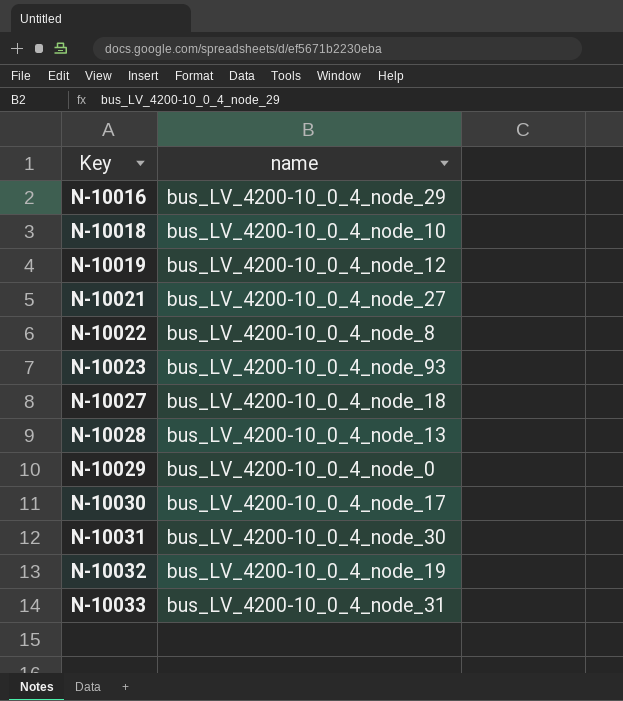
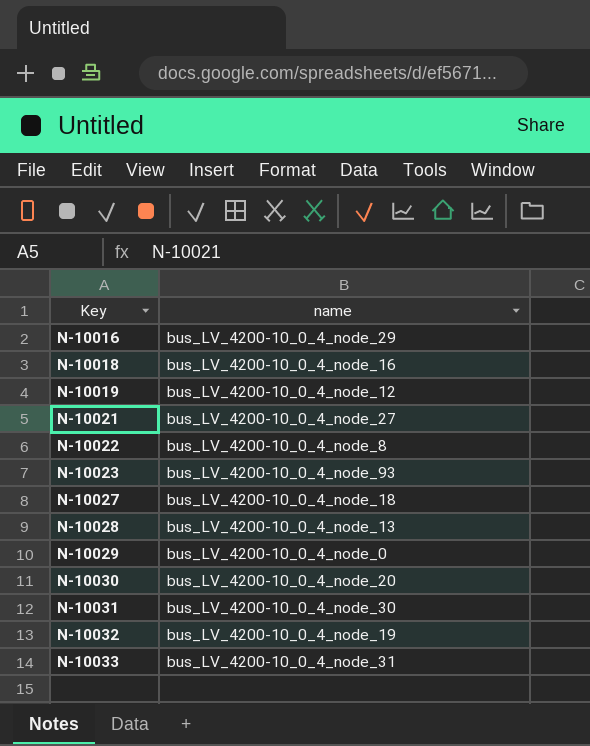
N-10018 | name: bus_LV_4200-10_0_4_node_10 -> bus_LV_4200-10_0_4_node_16
N-10030 | name: bus_LV_4200-10_0_4_node_17 -> bus_LV_4200-10_0_4_node_20

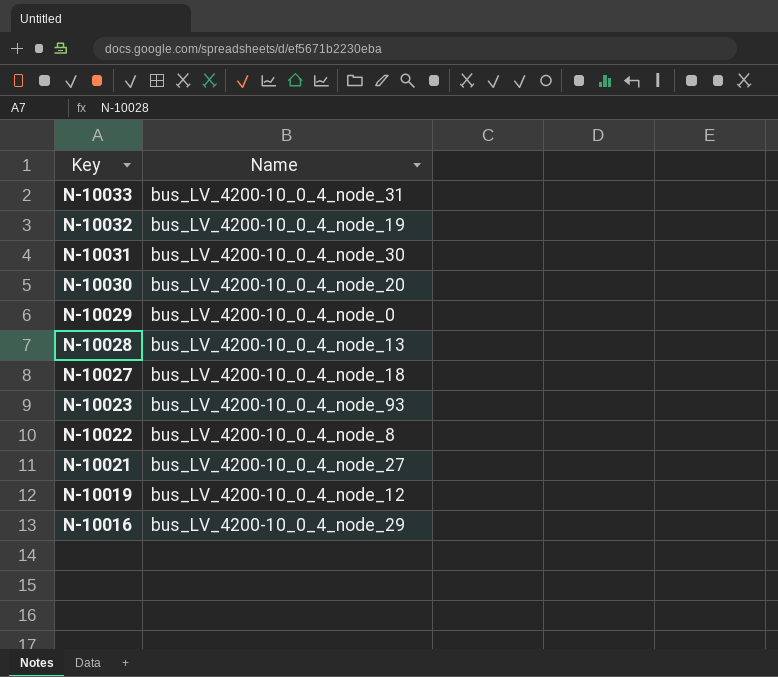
row order: Key ascending -> Key descending
column name: name -> Name
row N-10018: bus_LV_4200-10_0_4_node_16 -> none

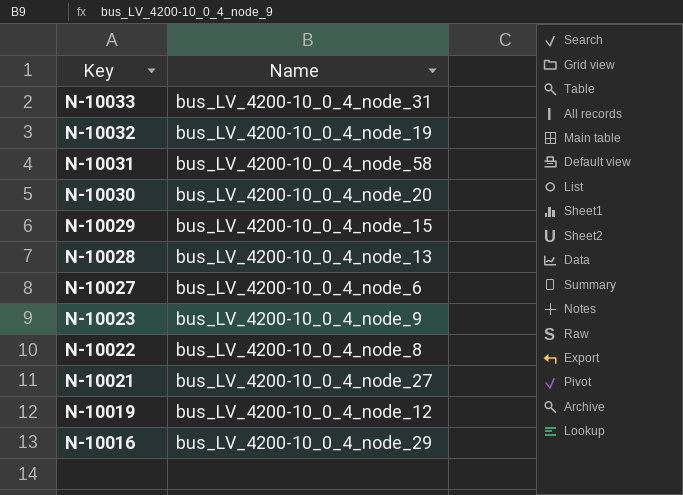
N-10031 | Name: bus_LV_4200-10_0_4_node_30 -> bus_LV_4200-10_0_4_node_58
N-10029 | Name: bus_LV_4200-10_0_4_node_0 -> bus_LV_4200-10_0_4_node_15
N-10027 | Name: bus_LV_4200-10_0_4_node_18 -> bus_LV_4200-10_0_4_node_6
N-10023 | Name: bus_LV_4200-10_0_4_node_93 -> bus_LV_4200-10_0_4_node_9

